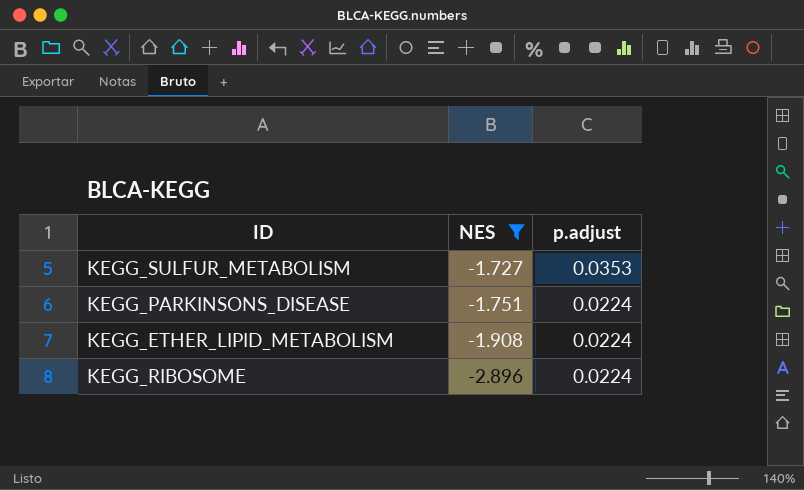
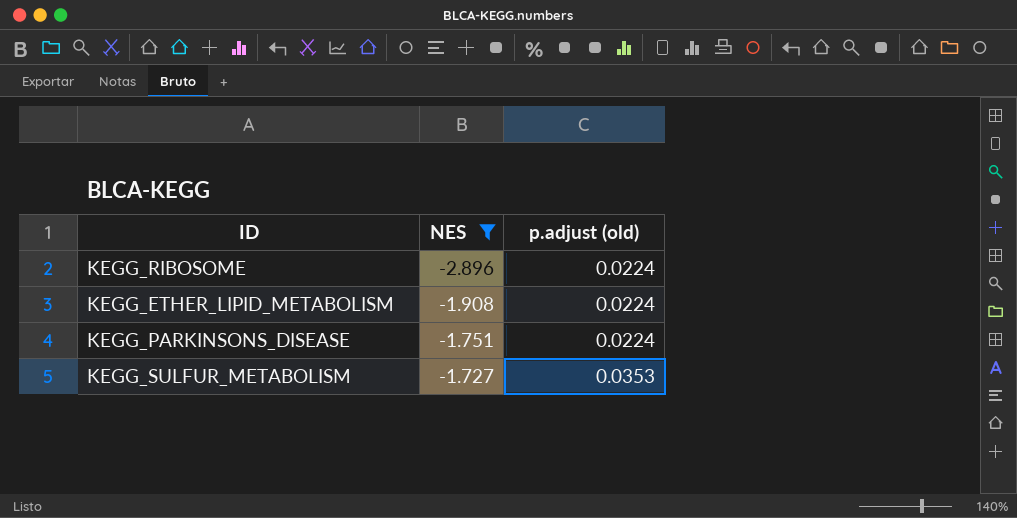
row order: NES descending -> NES ascending
column name: p.adjust -> p.adjust (old)

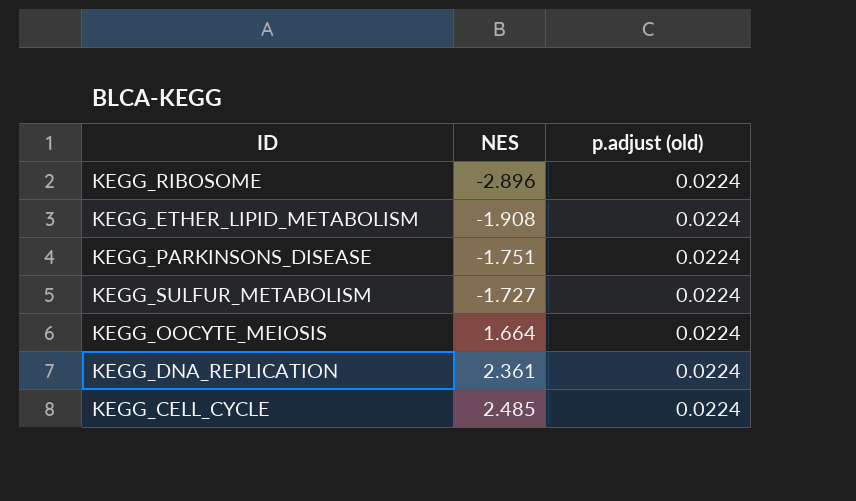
filter: NES <= -1.727 -> none
KEGG_SULFUR_METABOLISM | p.adjust (old): 0.0353 -> 0.0224

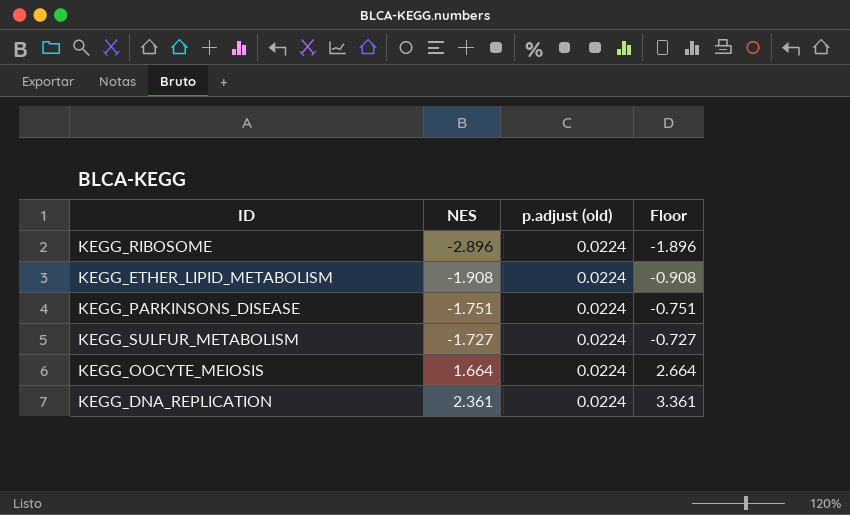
column Floor | formula: none -> [NES] + 1
row KEGG_CELL_CYCLE: 2.485 | 0.0224 -> none

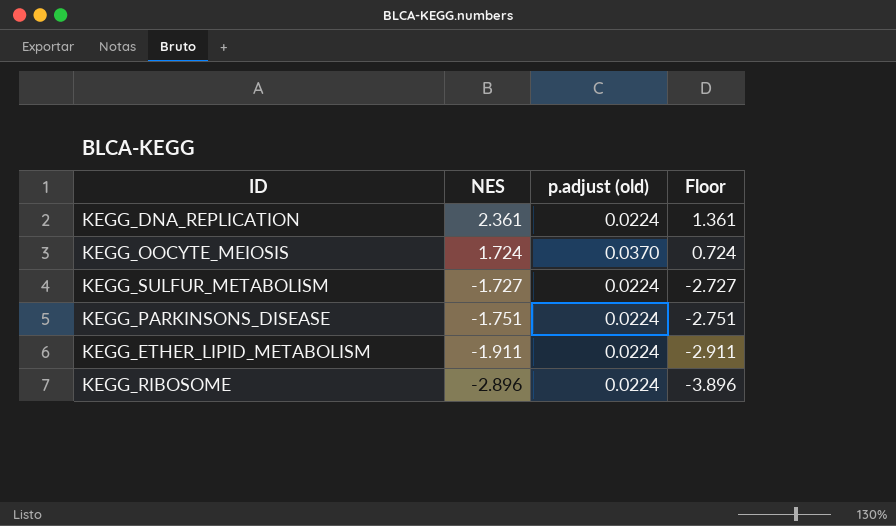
row order: NES ascending -> NES descending
column Floor | formula: [NES] + 1 -> [NES] - 1
KEGG_OOCYTE_MEIOSIS | NES: 1.664 -> 1.724
KEGG_OOCYTE_MEIOSIS | p.adjust (old): 0.0224 -> 0.0370
KEGG_ETHER_LIPID_METABOLISM | NES: -1.908 -> -1.911

